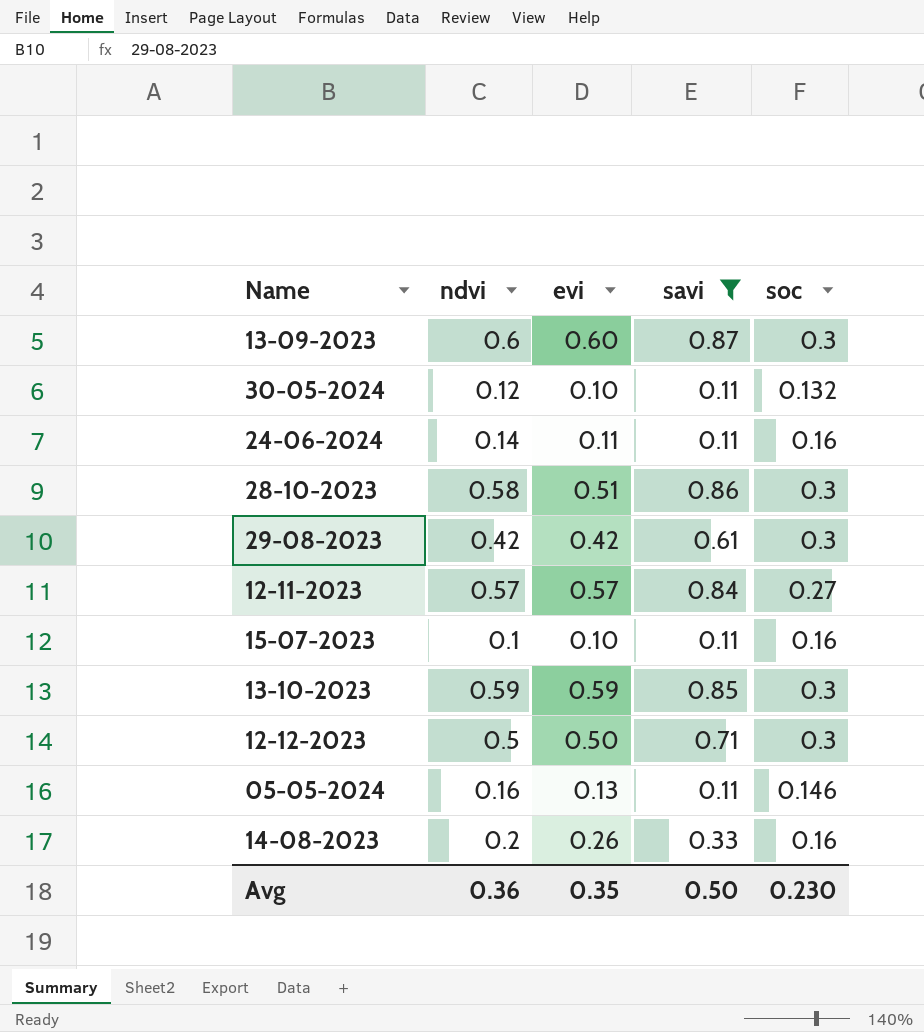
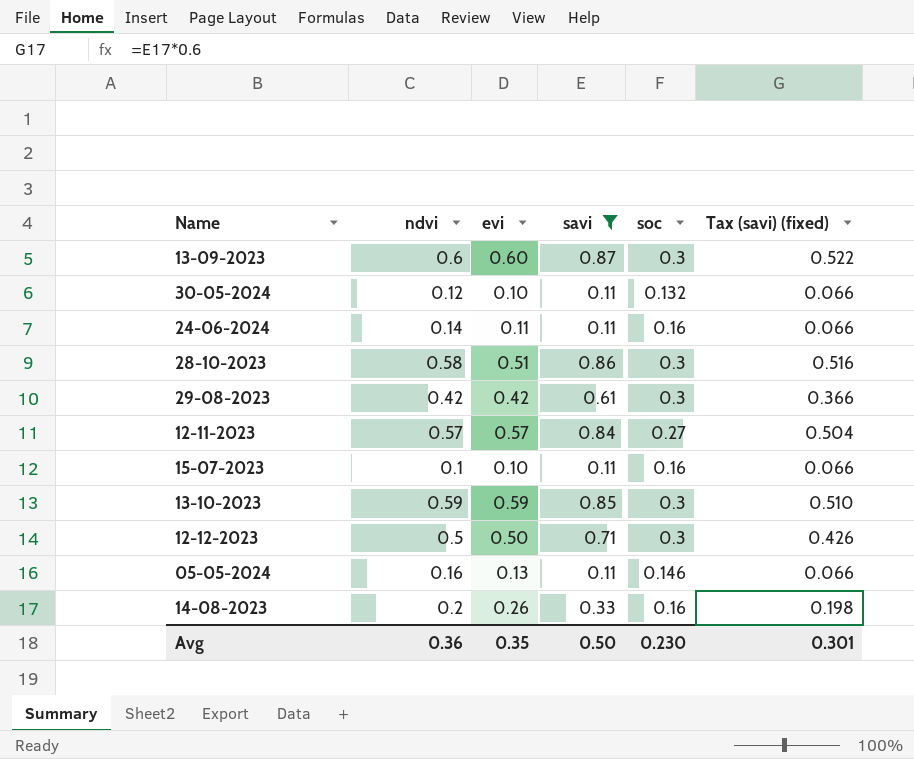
column Tax (savi) (fixed) | formula: none -> [savi] * 0.6

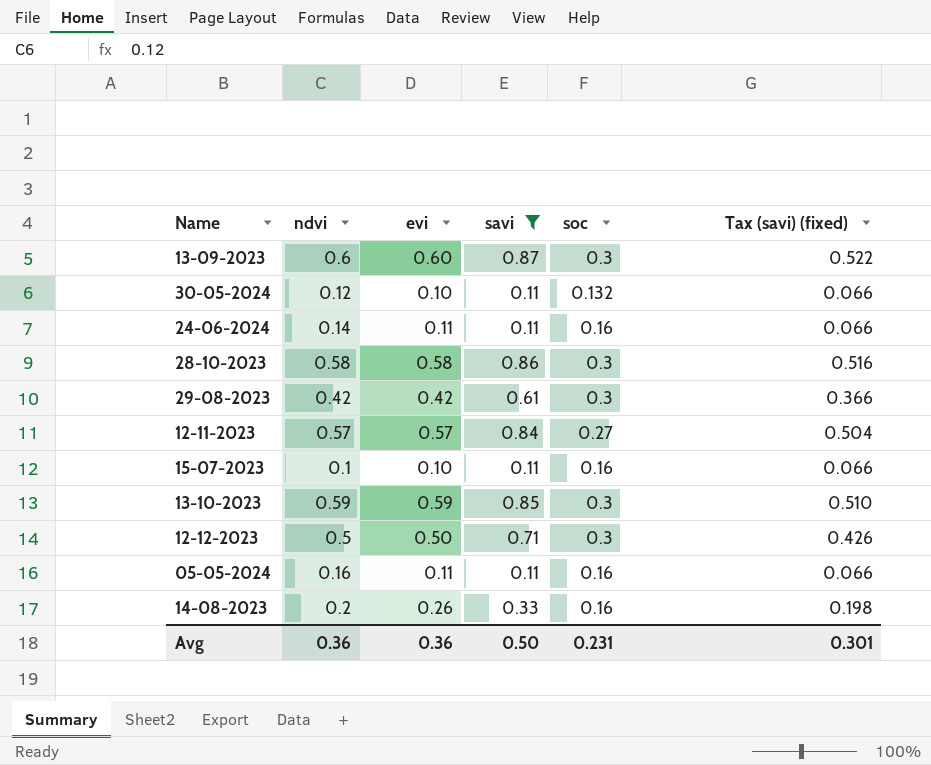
28-10-2023 | evi: 0.51 -> 0.58
05-05-2024 | evi: 0.13 -> 0.11
05-05-2024 | soc: 0.146 -> 0.16
Avg | evi: 0.35 -> 0.36
Avg | soc: 0.230 -> 0.231

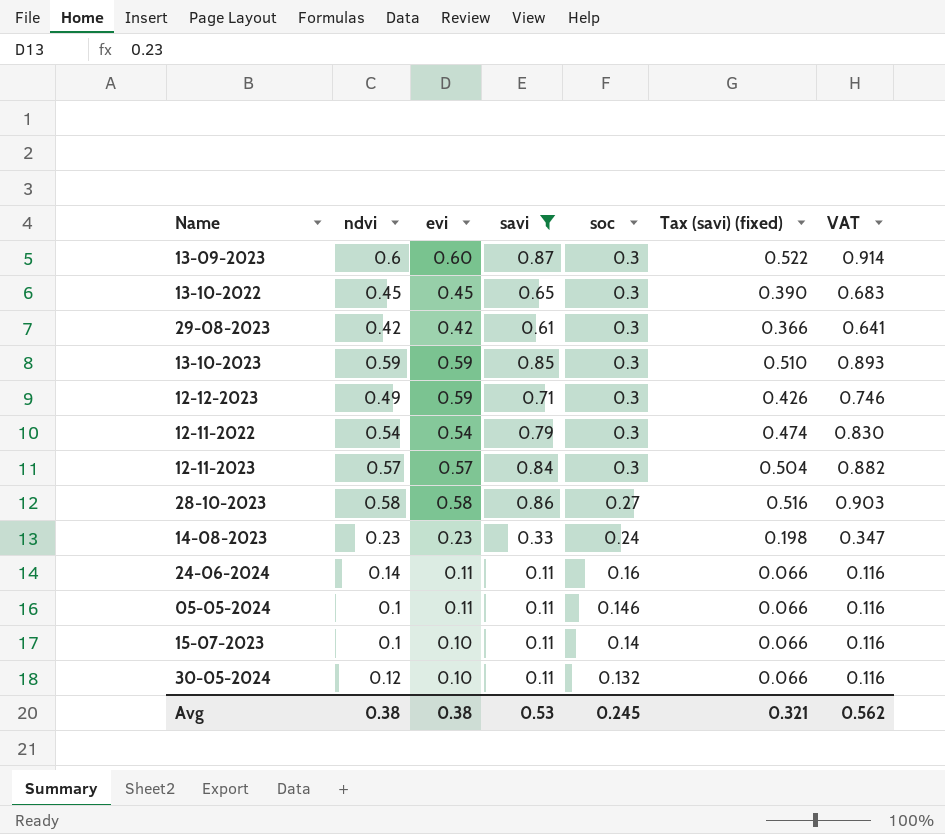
row order: none -> soc descending
column VAT | formula: none -> [savi] * 1.05
row 13-10-2022: none -> 0.45 | 0.45 | 0.65 | 0.3 | 0.390 | 0.683
12-12-2023 | ndvi: 0.5 -> 0.49
12-12-2023 | evi: 0.50 -> 0.59
row 12-11-2022: none -> 0.54 | 0.54 | 0.79 | 0.3 | 0.474 | 0.830
12-11-2023 | soc: 0.27 -> 0.3
28-10-2023 | soc: 0.3 -> 0.27
14-08-2023 | ndvi: 0.2 -> 0.23
14-08-2023 | evi: 0.26 -> 0.23
14-08-2023 | soc: 0.16 -> 0.24
05-05-2024 | ndvi: 0.16 -> 0.1
05-05-2024 | soc: 0.16 -> 0.146
15-07-2023 | soc: 0.16 -> 0.14
Avg | ndvi: 0.36 -> 0.38
Avg | evi: 0.36 -> 0.38
Avg | savi: 0.50 -> 0.53
Avg | soc: 0.231 -> 0.245
Avg | Tax (savi) (fixed): 0.301 -> 0.321

